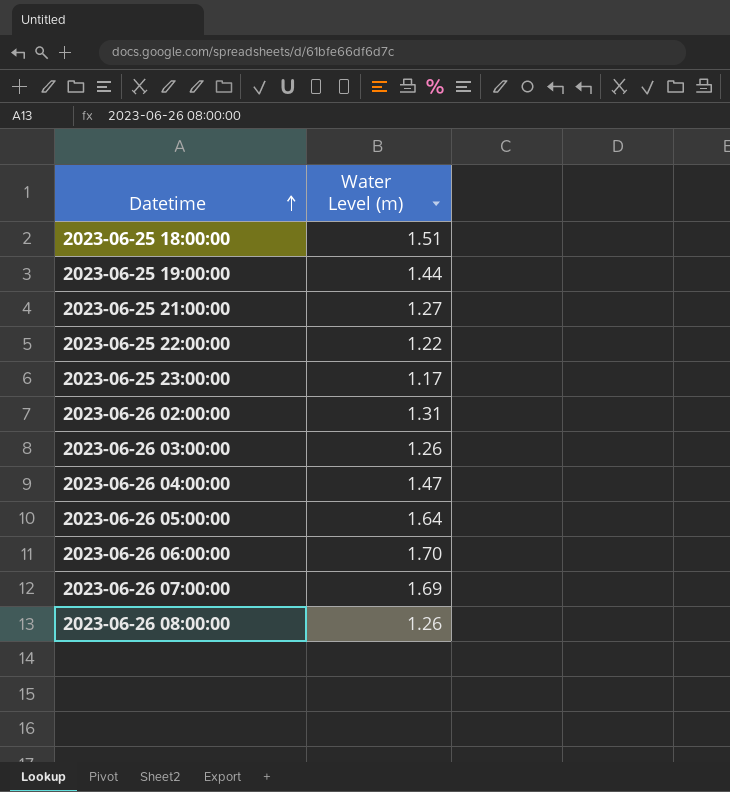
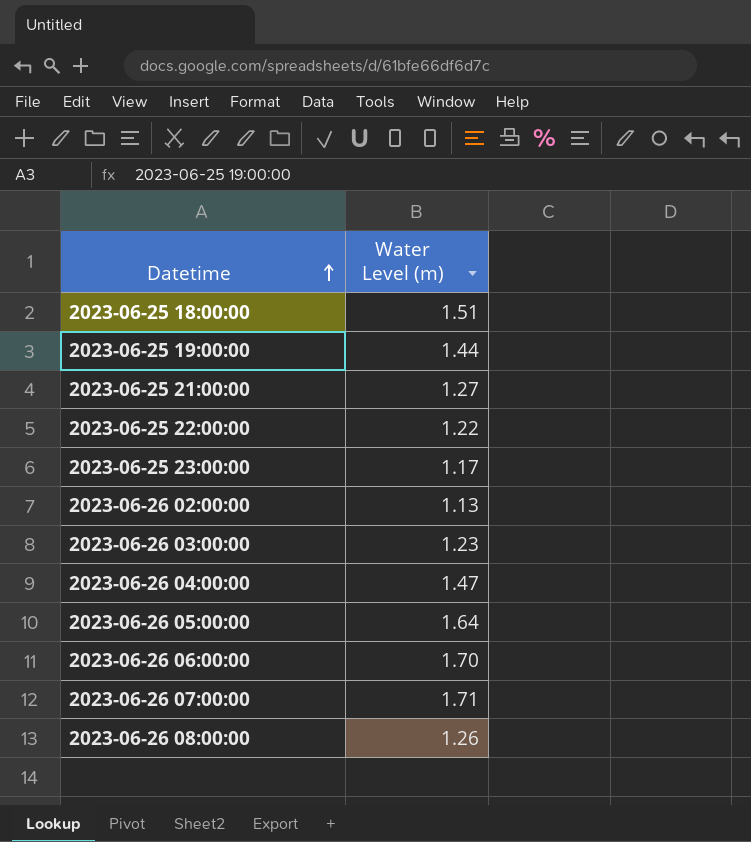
2023-06-26 02:00:00 | Water Level (m): 1.31 -> 1.13
2023-06-26 03:00:00 | Water Level (m): 1.26 -> 1.23
2023-06-26 07:00:00 | Water Level (m): 1.69 -> 1.71

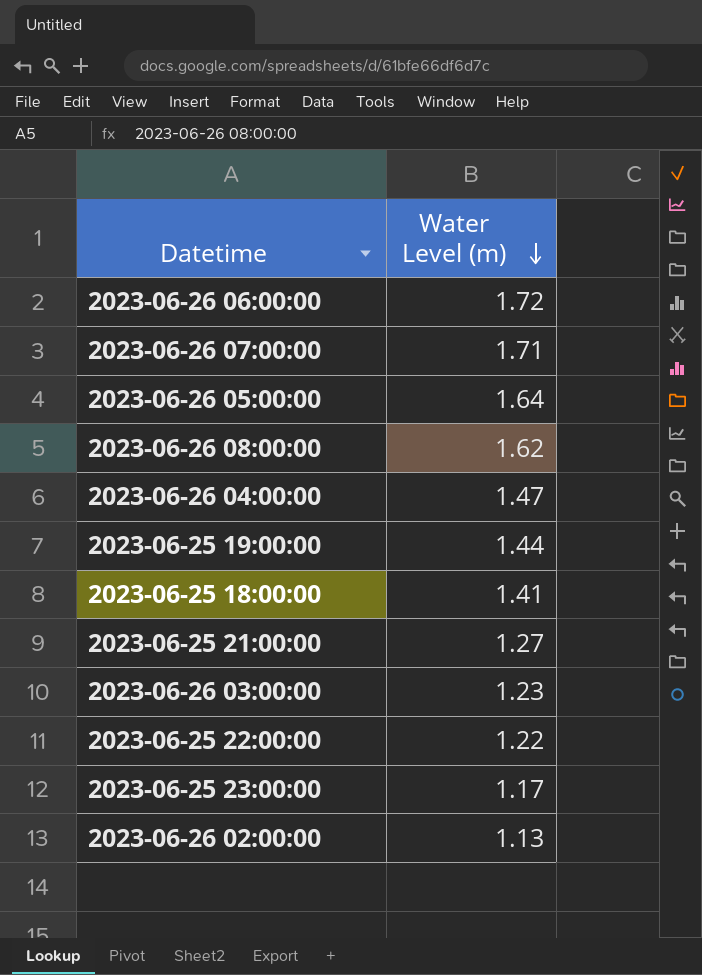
row order: Datetime ascending -> Water Level (m) descending
2023-06-26 06:00:00 | Water Level (m): 1.70 -> 1.72
2023-06-26 08:00:00 | Water Level (m): 1.26 -> 1.62
2023-06-25 18:00:00 | Water Level (m): 1.51 -> 1.41

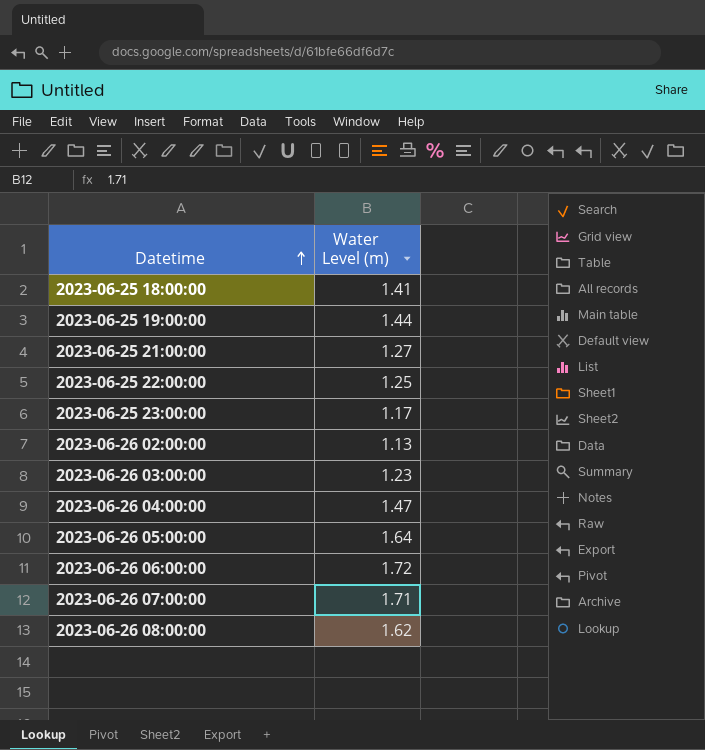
row order: Water Level (m) descending -> Datetime ascending
2023-06-25 22:00:00 | Water Level (m): 1.22 -> 1.25

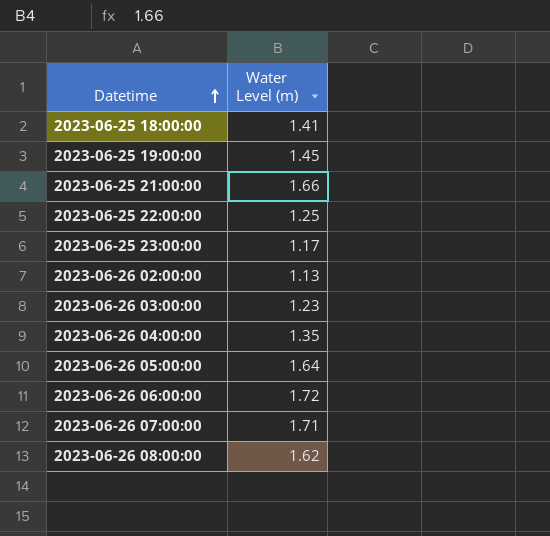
2023-06-25 19:00:00 | Water Level (m): 1.44 -> 1.45
2023-06-25 21:00:00 | Water Level (m): 1.27 -> 1.66
2023-06-26 04:00:00 | Water Level (m): 1.47 -> 1.35

